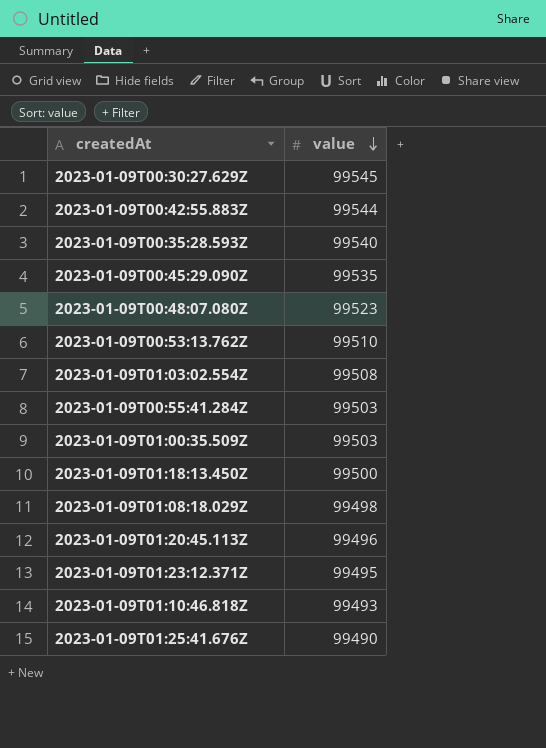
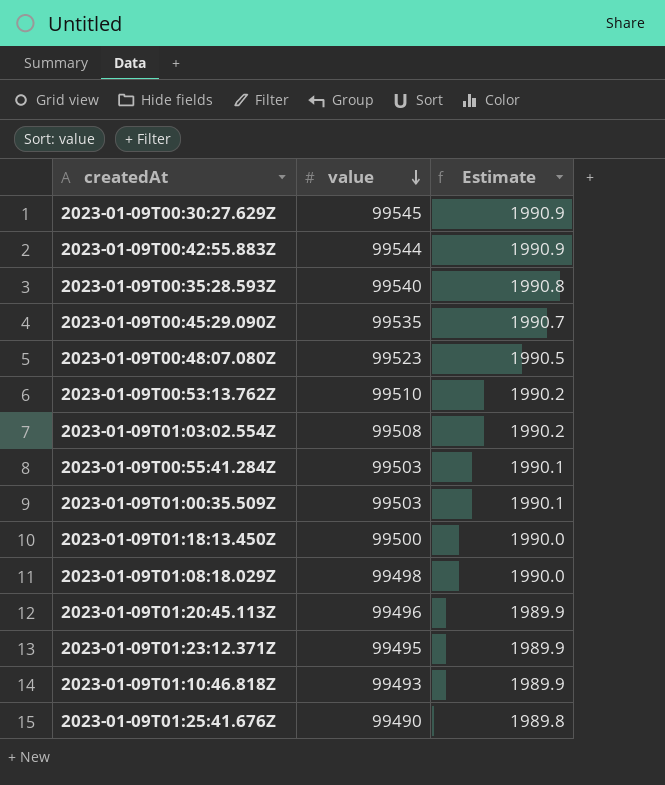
column Estimate | formula: none -> [value] * 0.02

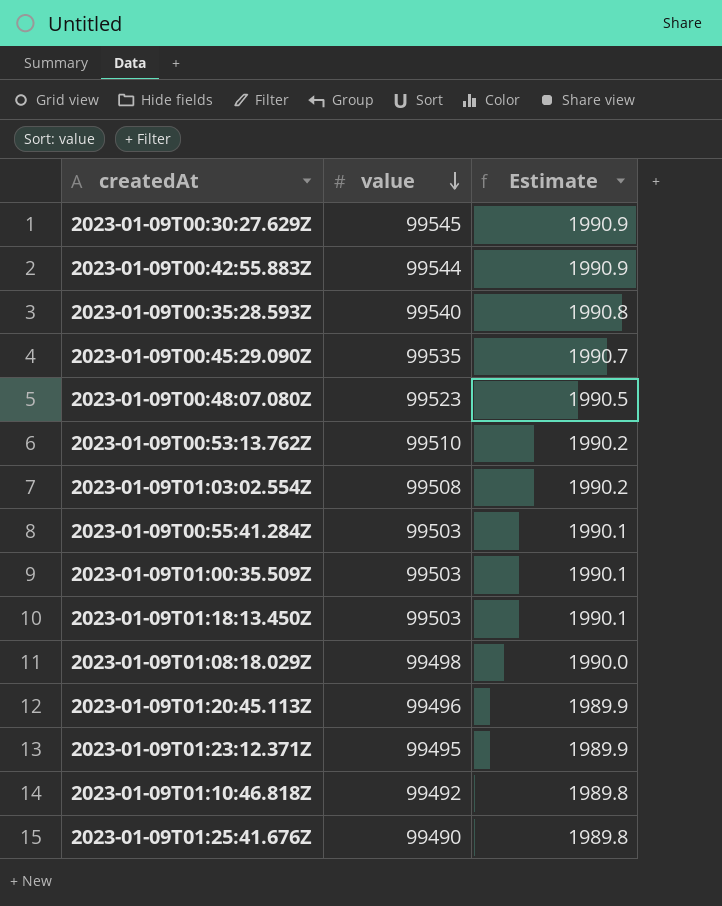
2023-01-09T01:18:13.450Z | value: 99500 -> 99503
2023-01-09T01:18:13.450Z | Estimate: 1990.0 -> 1990.1
2023-01-09T01:10:46.818Z | value: 99493 -> 99492
2023-01-09T01:10:46.818Z | Estimate: 1989.9 -> 1989.8

